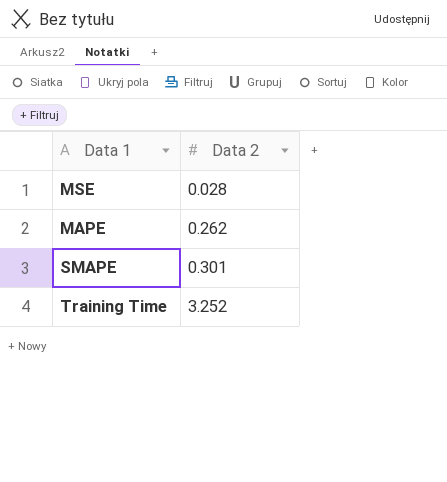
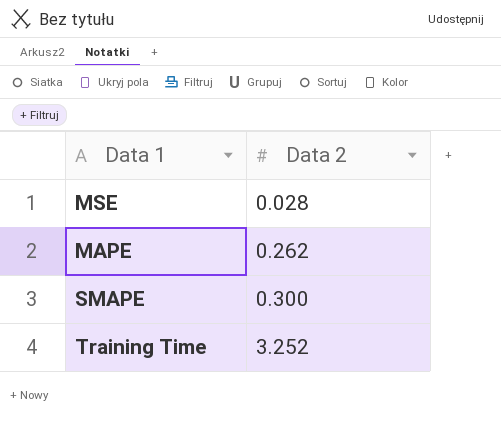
SMAPE | Data 2: 0.301 -> 0.300

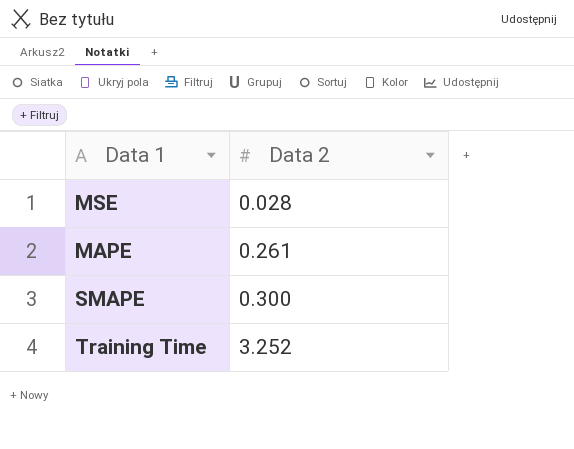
MAPE | Data 2: 0.262 -> 0.261

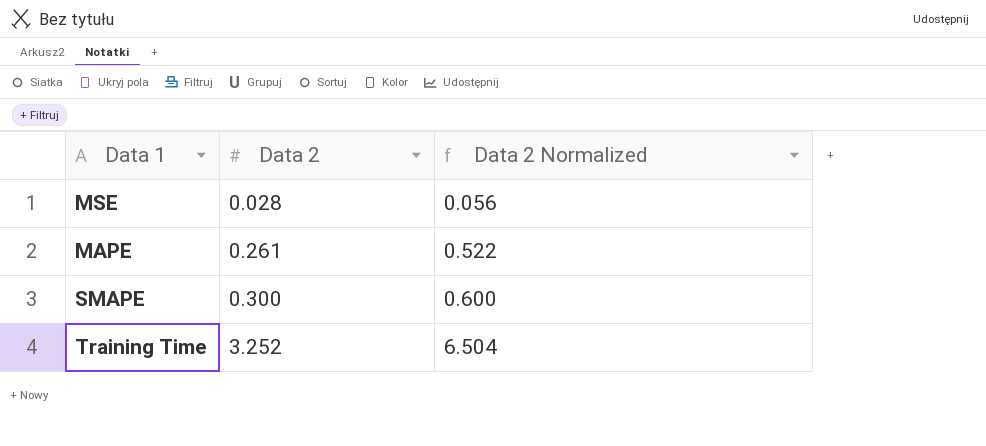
column Data 2 Normalized | formula: none -> [Data 2] * 2

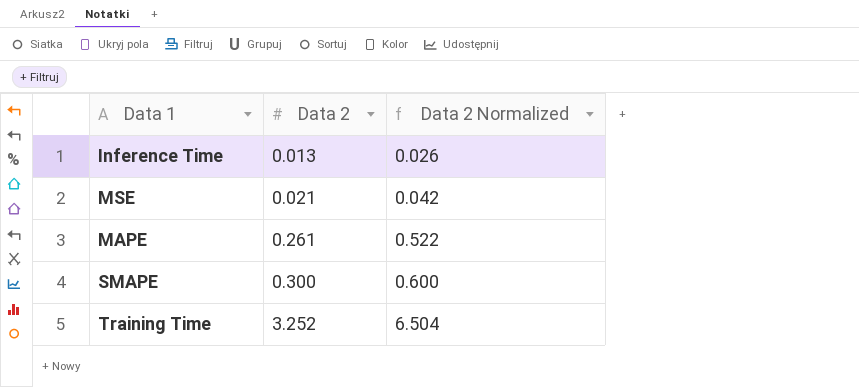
row Inference Time: none -> 0.013 | 0.026
MSE | Data 2: 0.028 -> 0.021
MSE | Data 2 Normalized: 0.056 -> 0.042

